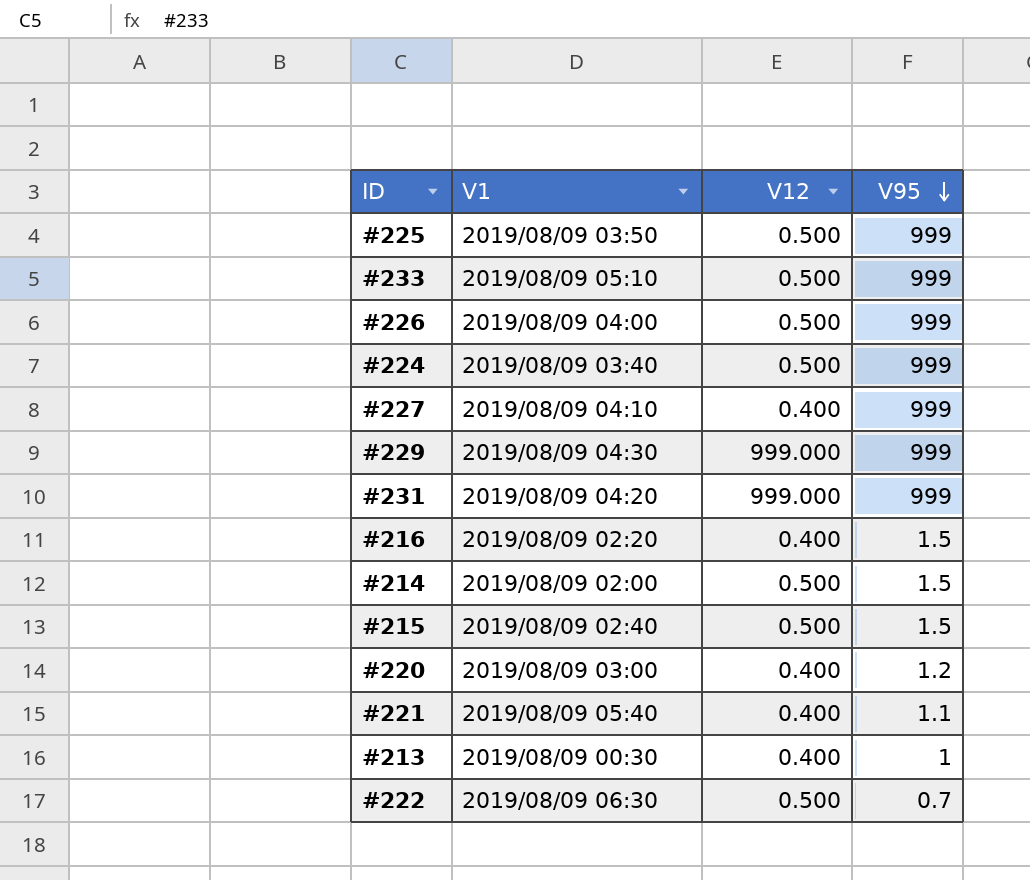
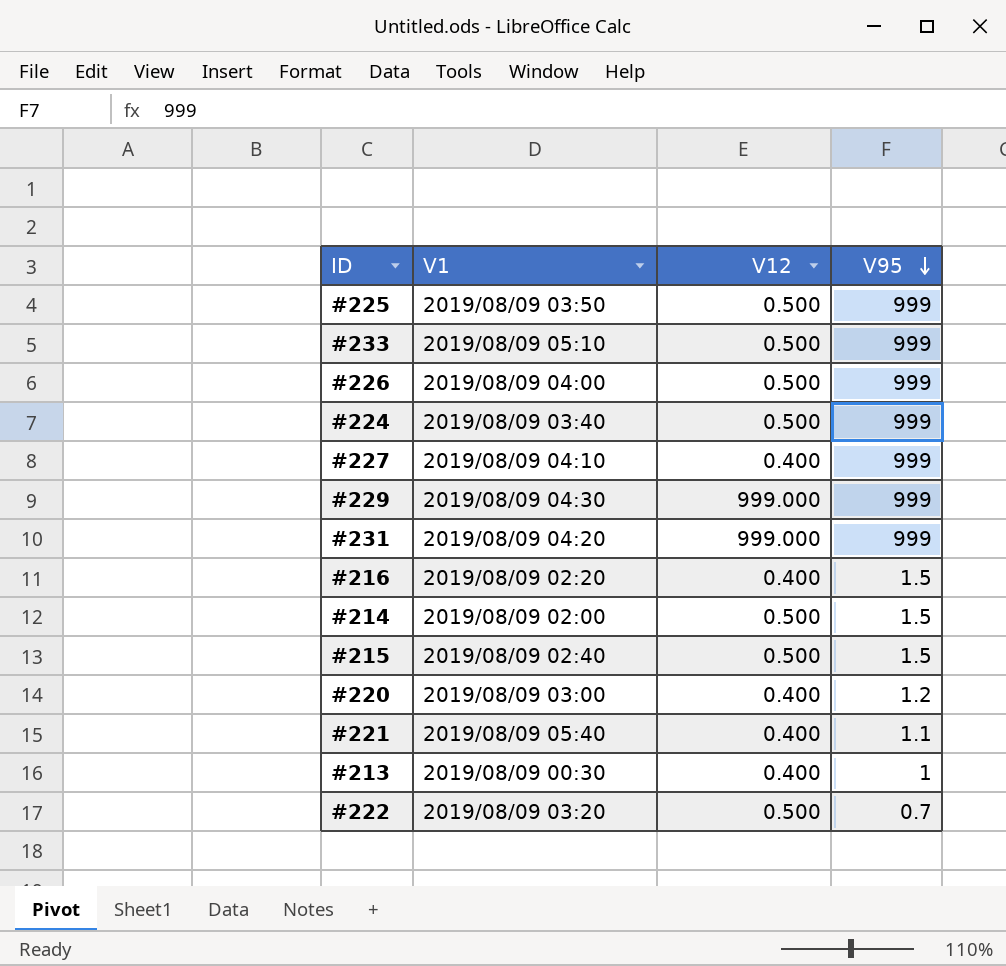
#222 | V1: 2019/08/09 06:30 -> 2019/08/09 03:20

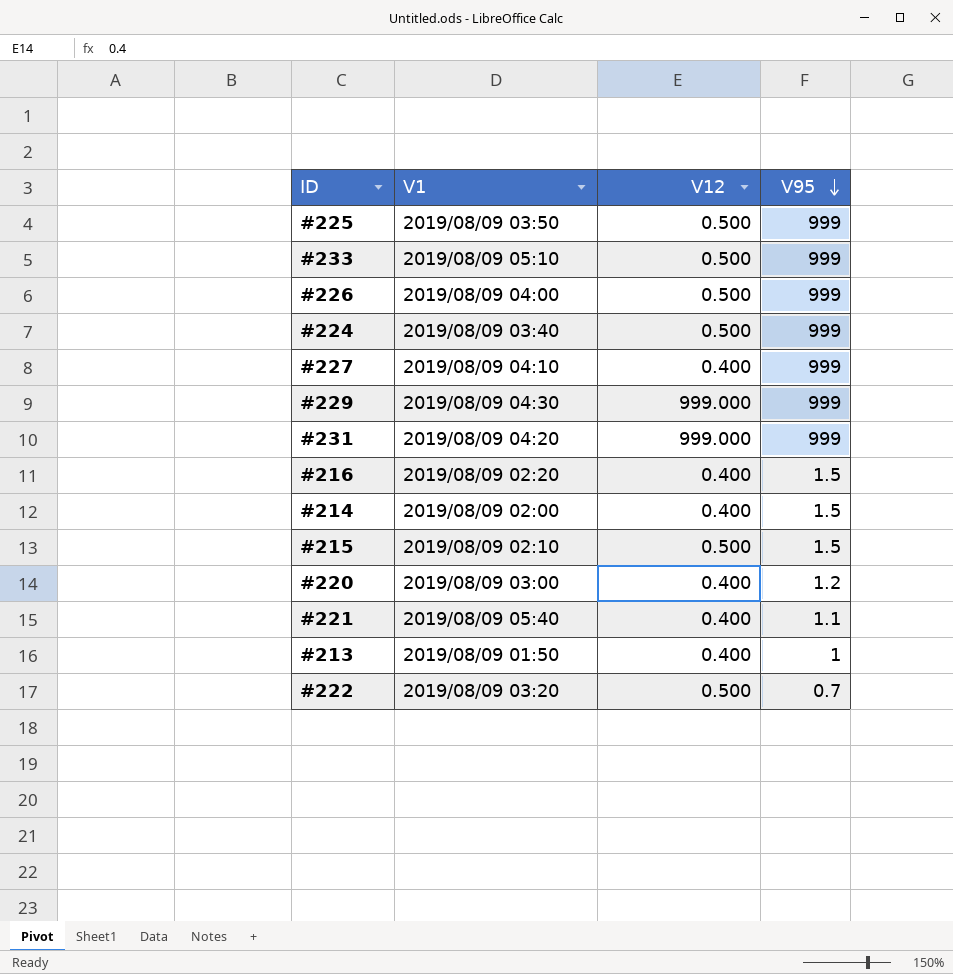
#214 | V12: 0.500 -> 0.400
#215 | V1: 2019/08/09 02:40 -> 2019/08/09 02:10
#213 | V1: 2019/08/09 00:30 -> 2019/08/09 01:50

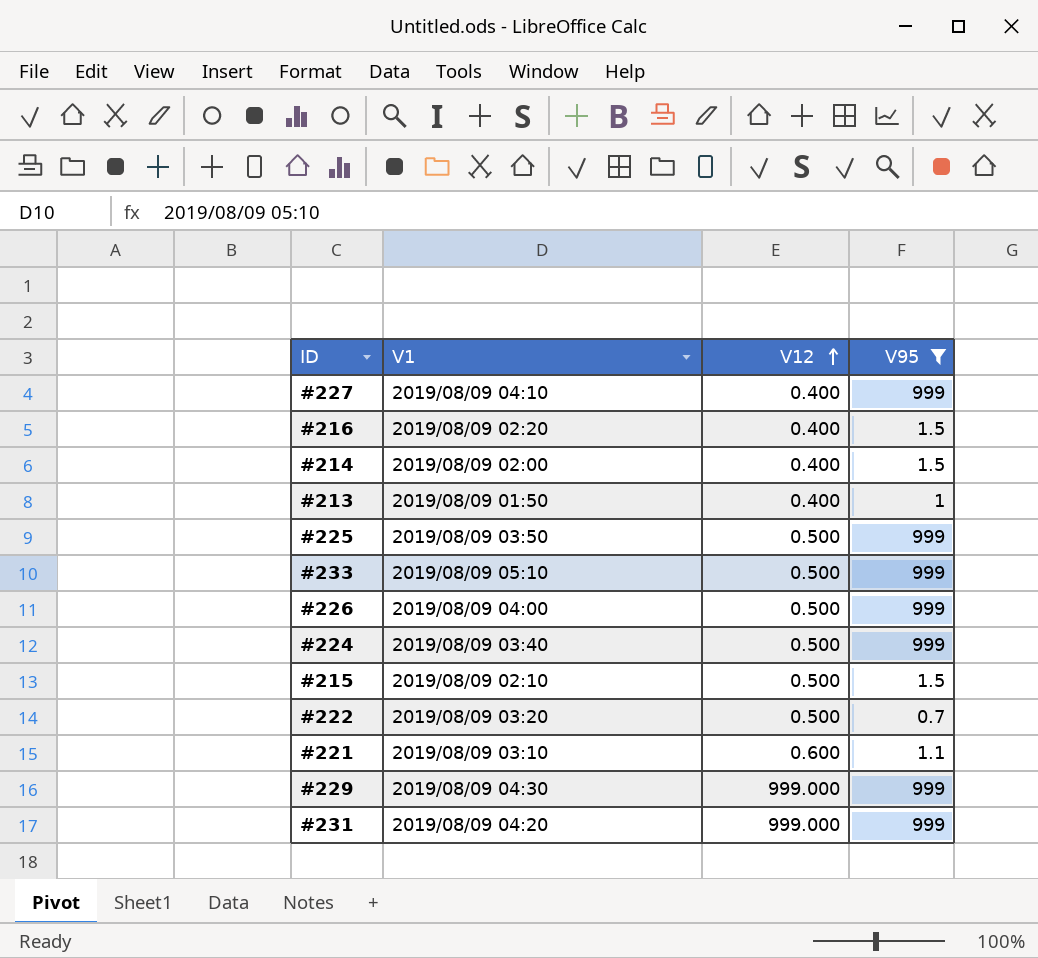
filter: none -> V95 != 1.2
row order: V95 descending -> V12 ascending
#221 | V1: 2019/08/09 05:40 -> 2019/08/09 03:10
#221 | V12: 0.400 -> 0.600

